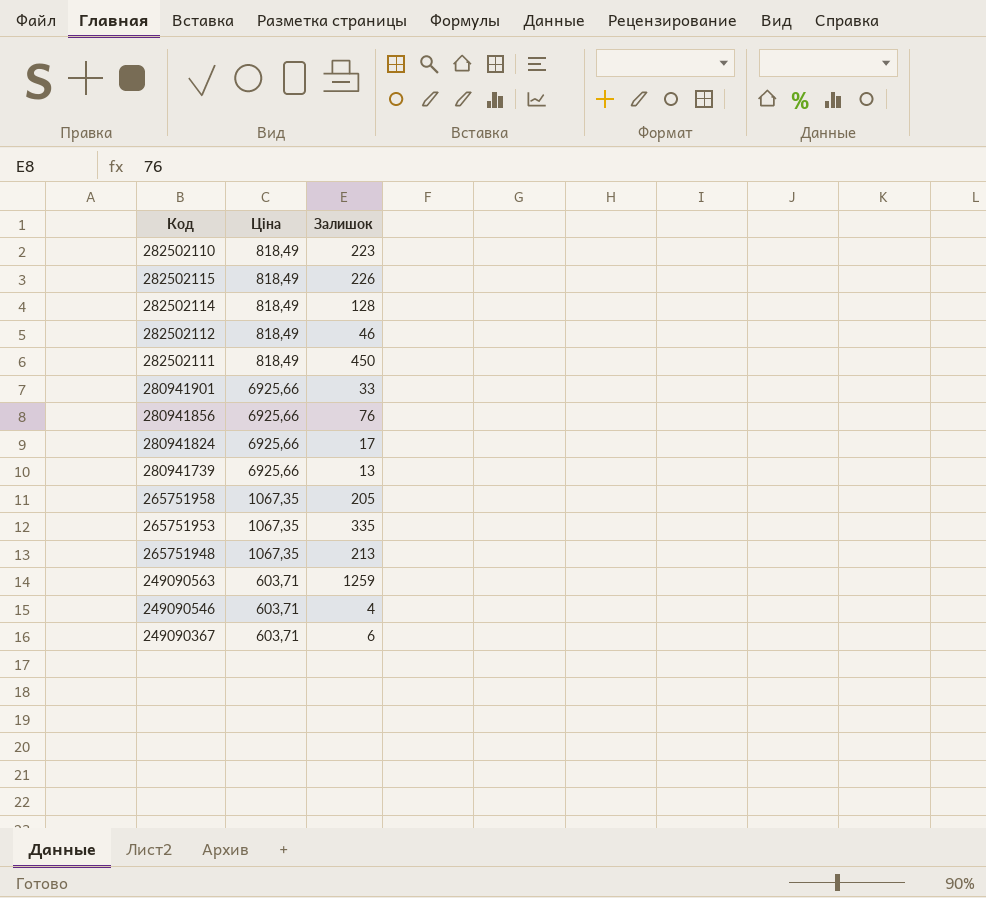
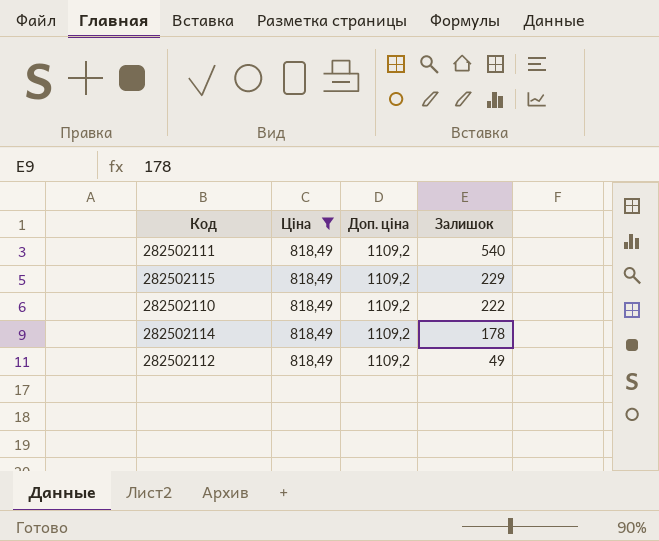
filter: none -> Ціна = 818,49
row order: none -> Залишок descending
column Доп. ціна | position: none -> 3
282502111 | Залишок: 450 -> 540
282502115 | Залишок: 226 -> 229
282502110 | Залишок: 223 -> 222
282502114 | Залишок: 128 -> 178
282502112 | Залишок: 46 -> 49

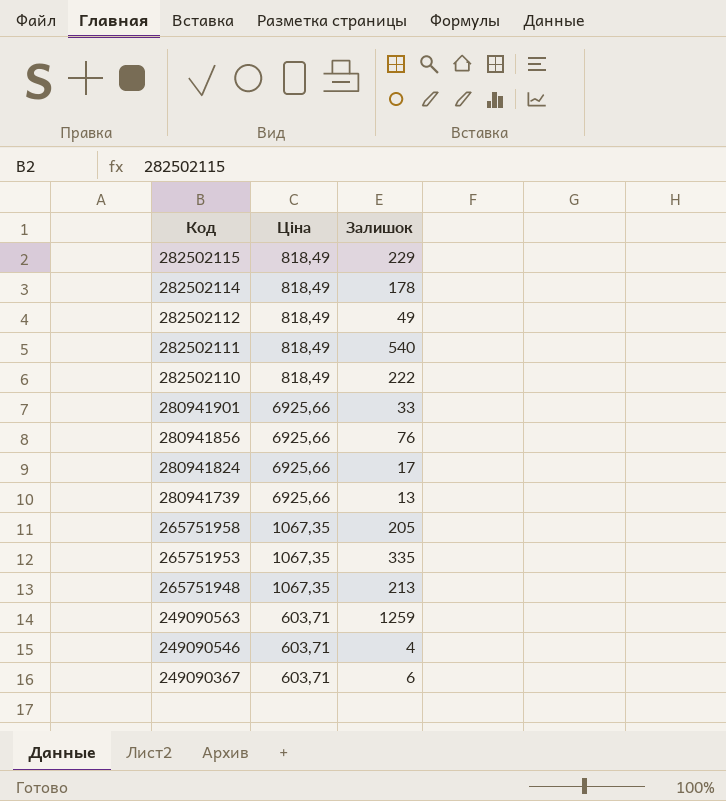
filter: Ціна = 818,49 -> none
row order: Залишок descending -> Код descending
column Доп. ціна | position: 3 -> none

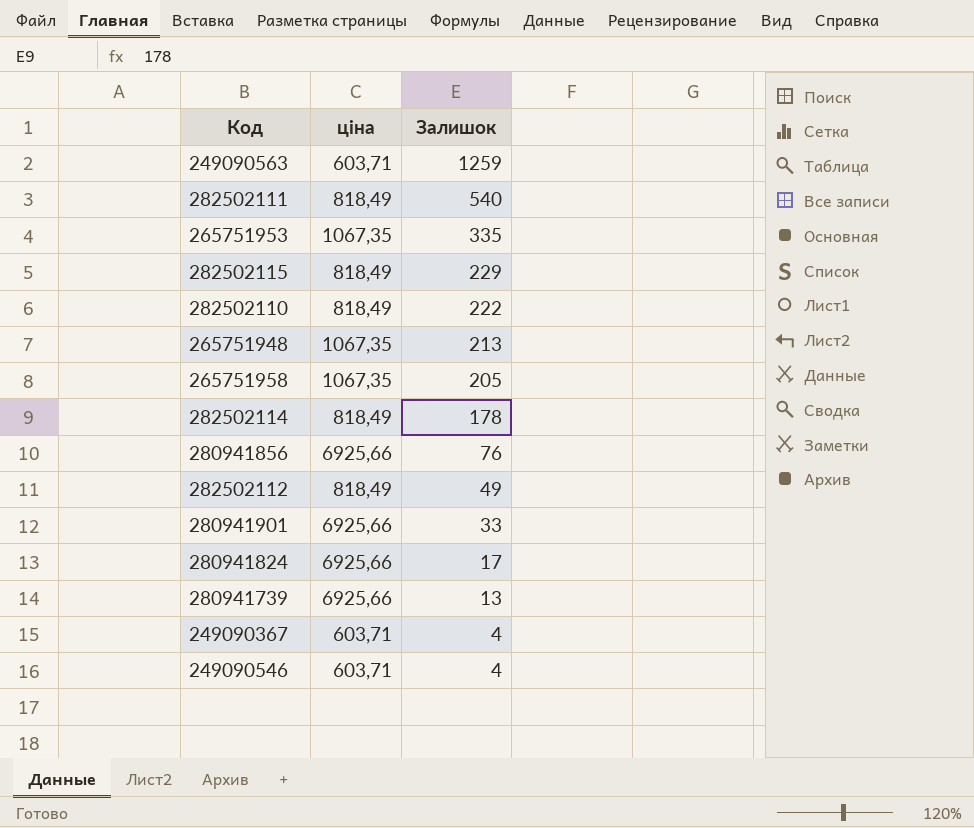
row order: Код descending -> Залишок descending
column name: Ціна -> ціна
249090367 | Залишок: 6 -> 4

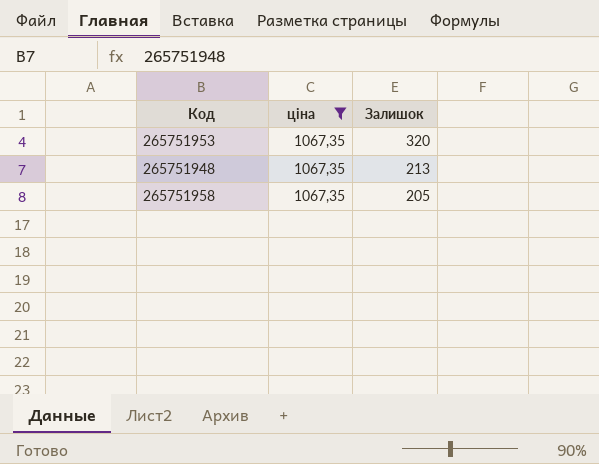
filter: none -> ціна = 1067,35
265751953 | Залишок: 335 -> 320

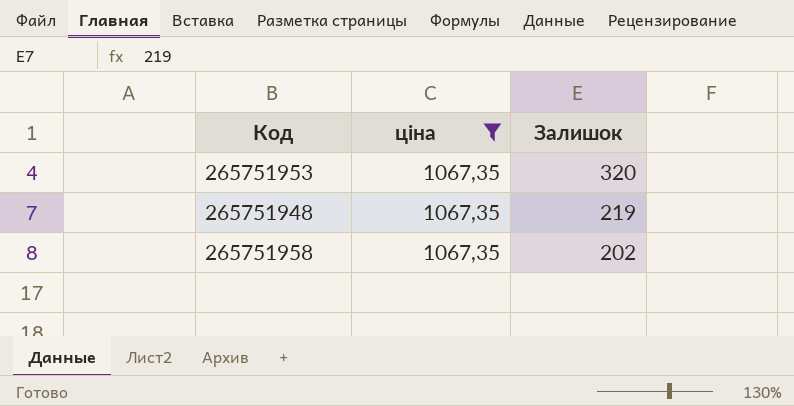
265751948 | Залишок: 213 -> 219
265751958 | Залишок: 205 -> 202

